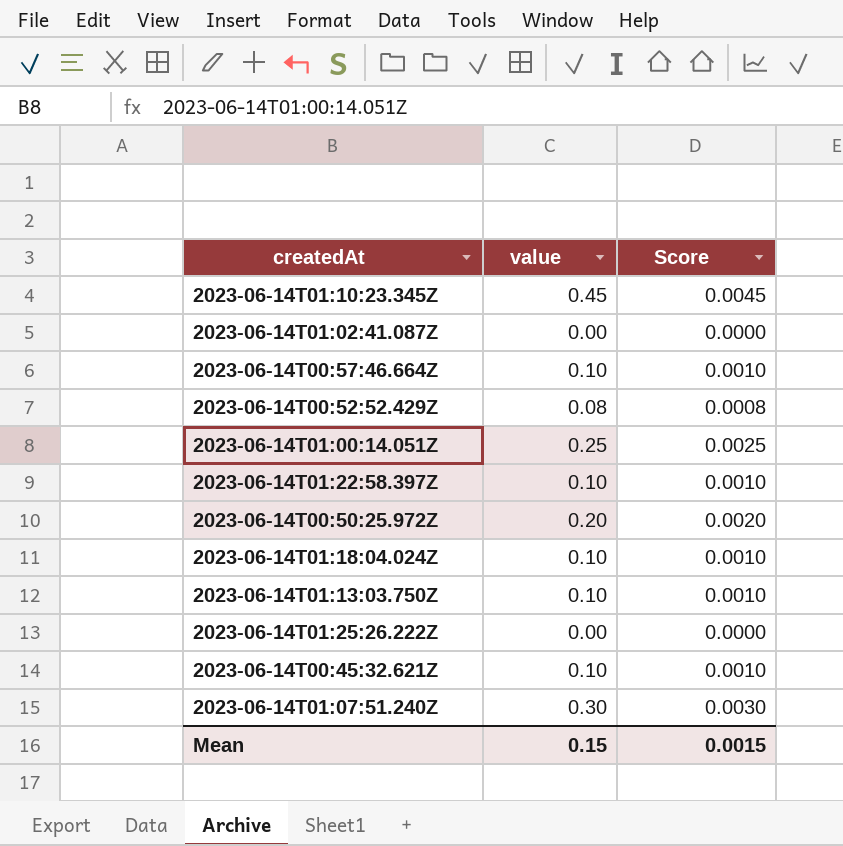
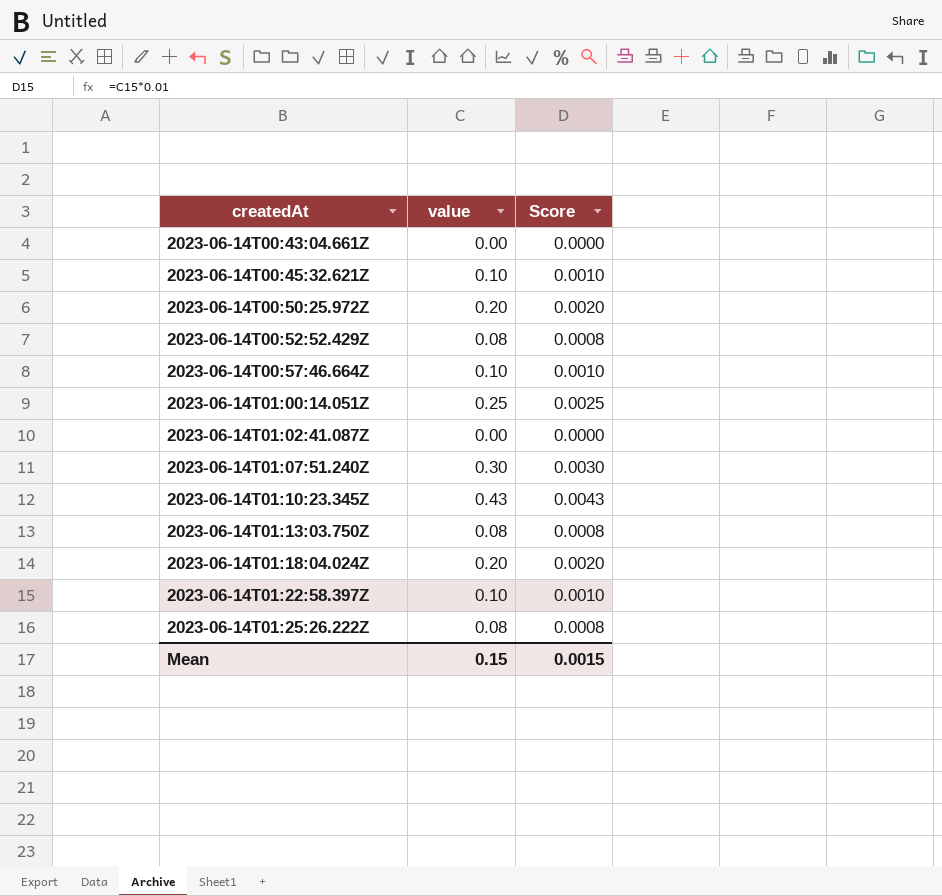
row order: none -> createdAt ascending
row 2023-06-14T00:43:04.661Z: none -> 0.00 | 0.0000
2023-06-14T01:10:23.345Z | value: 0.45 -> 0.43
2023-06-14T01:10:23.345Z | Score: 0.0045 -> 0.0043
2023-06-14T01:13:03.750Z | value: 0.10 -> 0.08
2023-06-14T01:13:03.750Z | Score: 0.0010 -> 0.0008
2023-06-14T01:18:04.024Z | value: 0.10 -> 0.20
2023-06-14T01:18:04.024Z | Score: 0.0010 -> 0.0020
2023-06-14T01:25:26.222Z | value: 0.00 -> 0.08
2023-06-14T01:25:26.222Z | Score: 0.0000 -> 0.0008

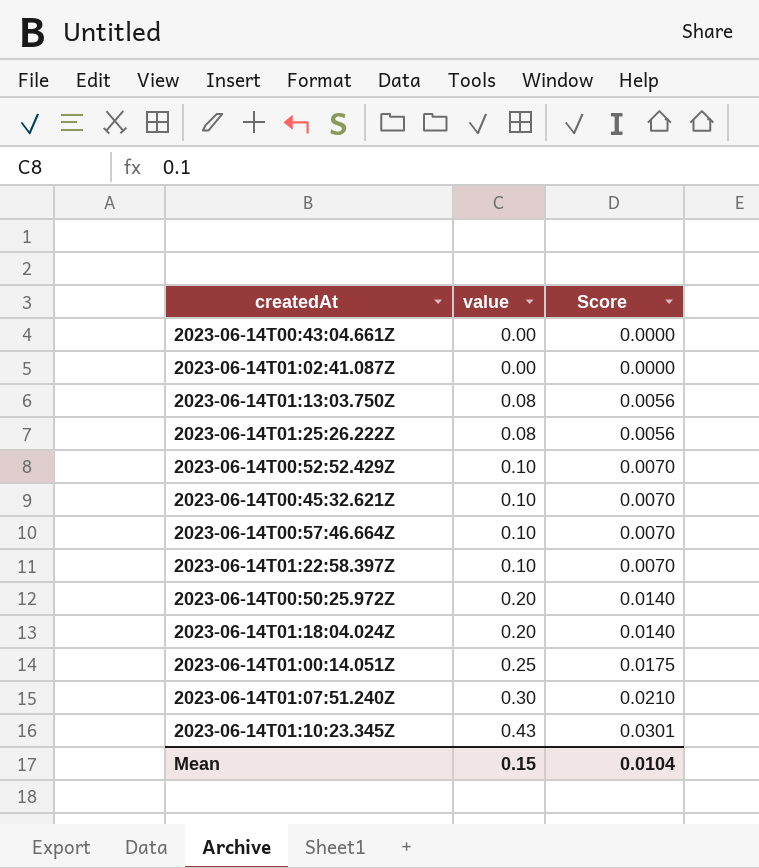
row order: createdAt ascending -> value ascending
column Score | formula: [value] * 0.01 -> [value] * 0.07
2023-06-14T00:52:52.429Z | value: 0.08 -> 0.10
Mean | Score: 0.0015 -> 0.0104

